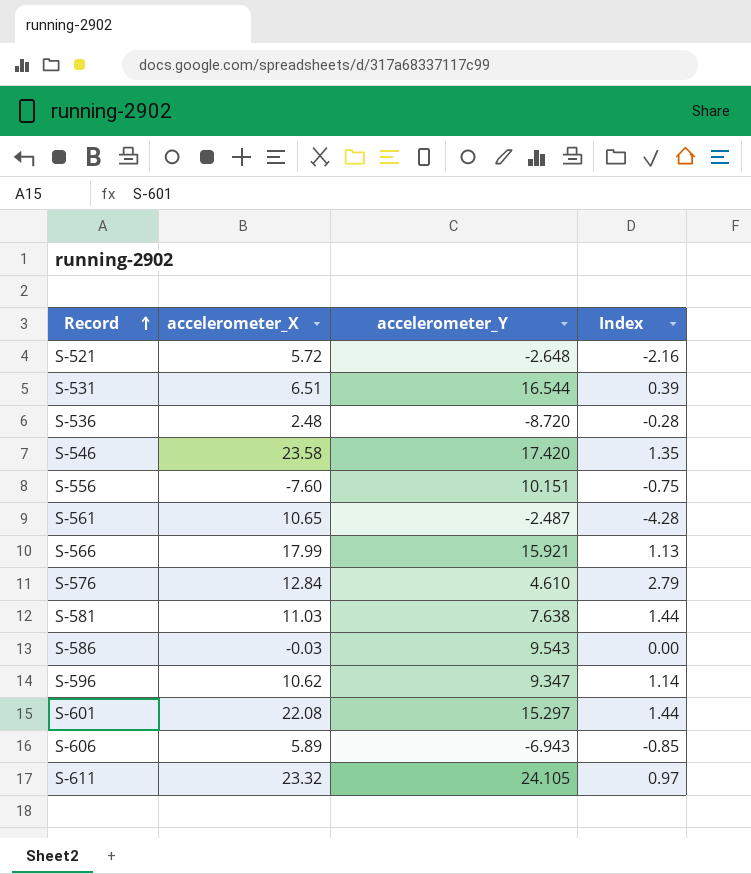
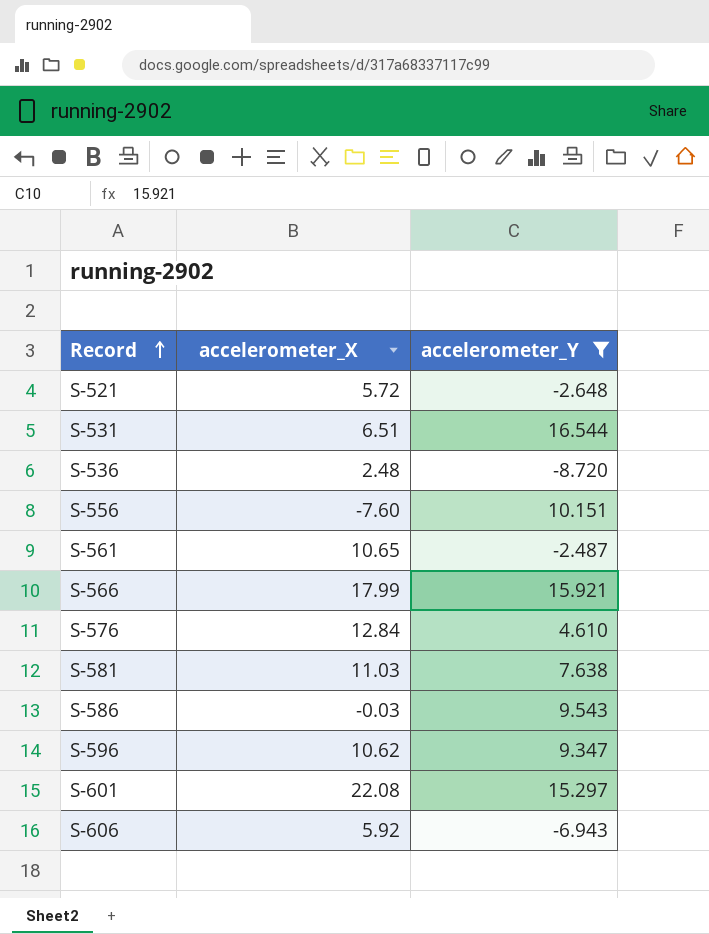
filter: none -> accelerometer_Y <= 16.544
column Index | formula: [accelerometer_X] / [accelerometer_Y] -> none
S-606 | accelerometer_X: 5.89 -> 5.92

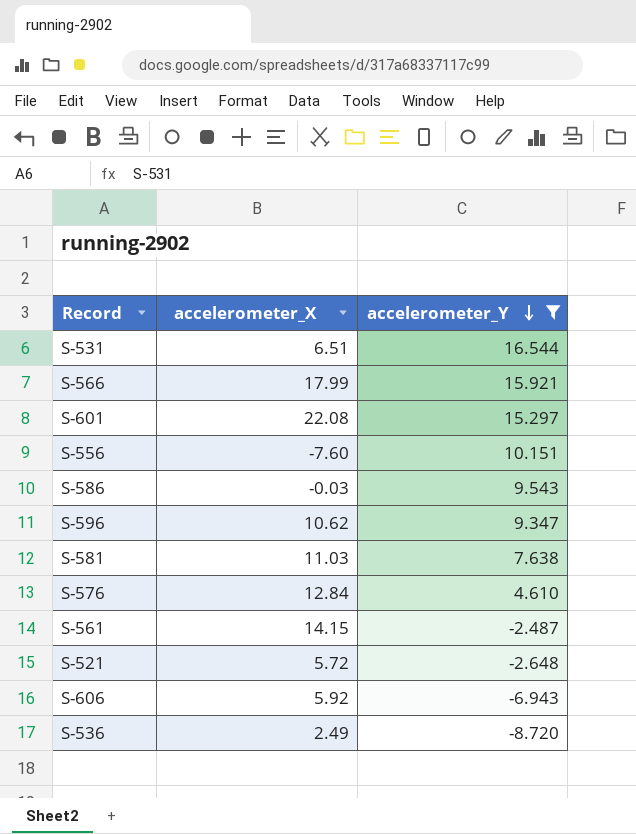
row order: Record ascending -> accelerometer_Y descending
S-561 | accelerometer_X: 10.65 -> 14.15
S-536 | accelerometer_X: 2.48 -> 2.49

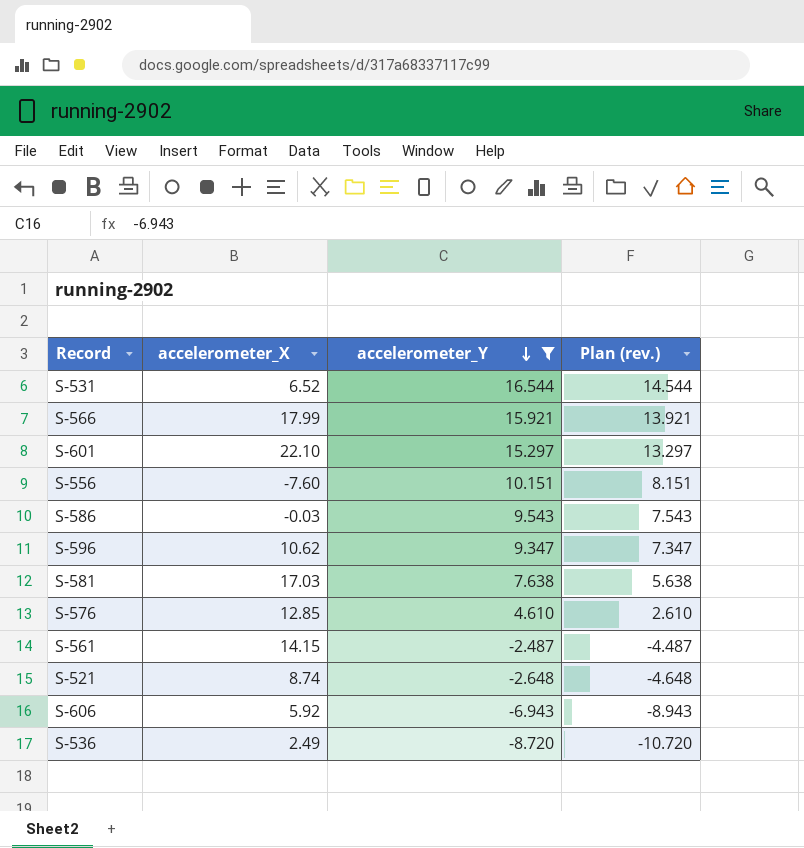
column Plan (rev.) | formula: none -> [accelerometer_Y] - 2
S-531 | accelerometer_X: 6.51 -> 6.52
S-601 | accelerometer_X: 22.08 -> 22.10
S-581 | accelerometer_X: 11.03 -> 17.03
S-576 | accelerometer_X: 12.84 -> 12.85
S-521 | accelerometer_X: 5.72 -> 8.74

